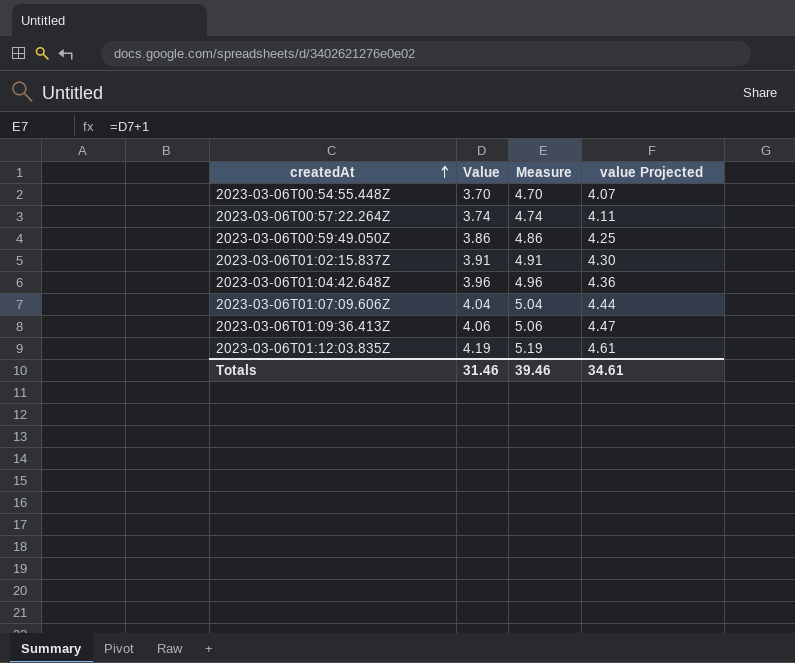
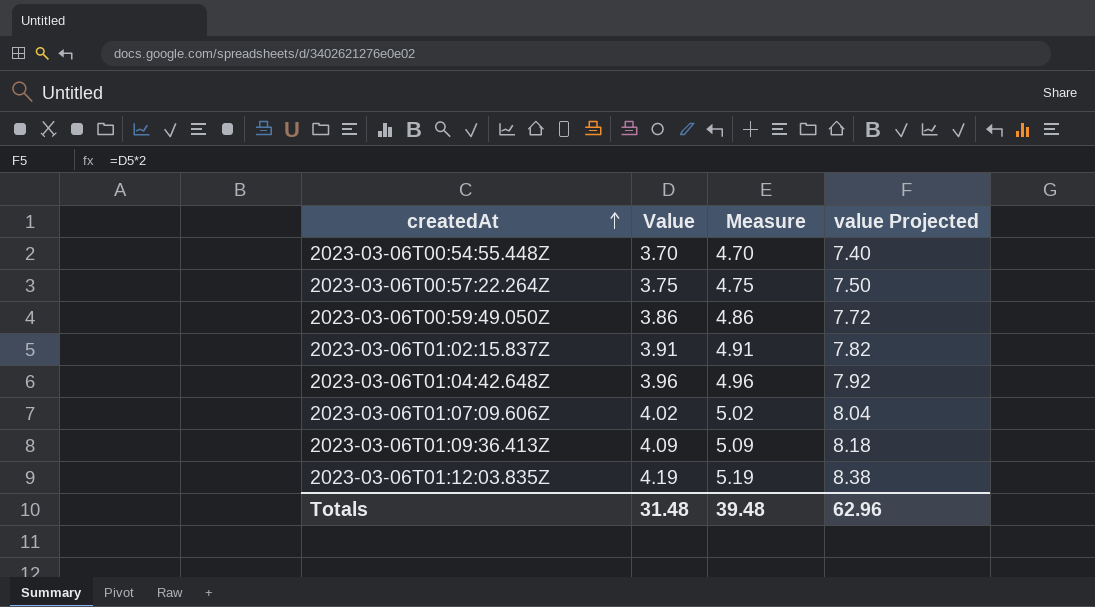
column value Projected | formula: [Value] * 1.1 -> [Value] * 2
2023-03-06T00:57:22.264Z | Value: 3.74 -> 3.75
2023-03-06T00:57:22.264Z | Measure: 4.74 -> 4.75
2023-03-06T01:07:09.606Z | Value: 4.04 -> 4.02
2023-03-06T01:07:09.606Z | Measure: 5.04 -> 5.02
2023-03-06T01:09:36.413Z | Value: 4.06 -> 4.09
2023-03-06T01:09:36.413Z | Measure: 5.06 -> 5.09
Totals | Value: 31.46 -> 31.48
Totals | Measure: 39.46 -> 39.48
Totals | value Projected: 34.61 -> 62.96

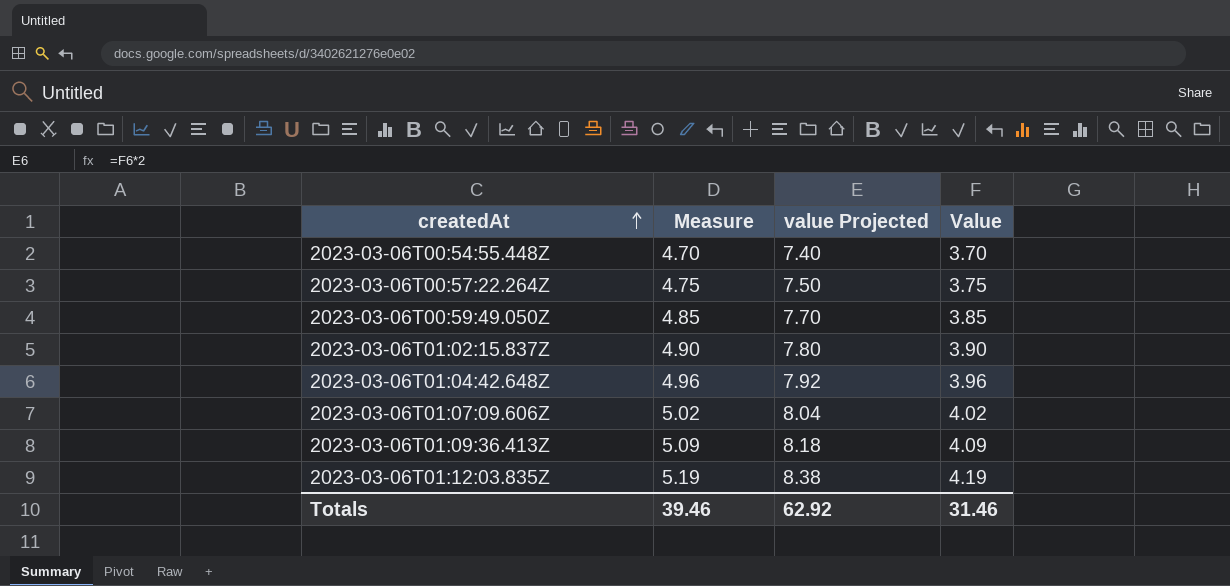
column Value | position: 2 -> 4
2023-03-06T00:59:49.050Z | Measure: 4.86 -> 4.85
2023-03-06T00:59:49.050Z | value Projected: 7.72 -> 7.70
2023-03-06T00:59:49.050Z | Value: 3.86 -> 3.85
2023-03-06T01:02:15.837Z | Measure: 4.91 -> 4.90
2023-03-06T01:02:15.837Z | value Projected: 7.82 -> 7.80
2023-03-06T01:02:15.837Z | Value: 3.91 -> 3.90
Totals | Measure: 39.48 -> 39.46
Totals | value Projected: 62.96 -> 62.92
Totals | Value: 31.48 -> 31.46

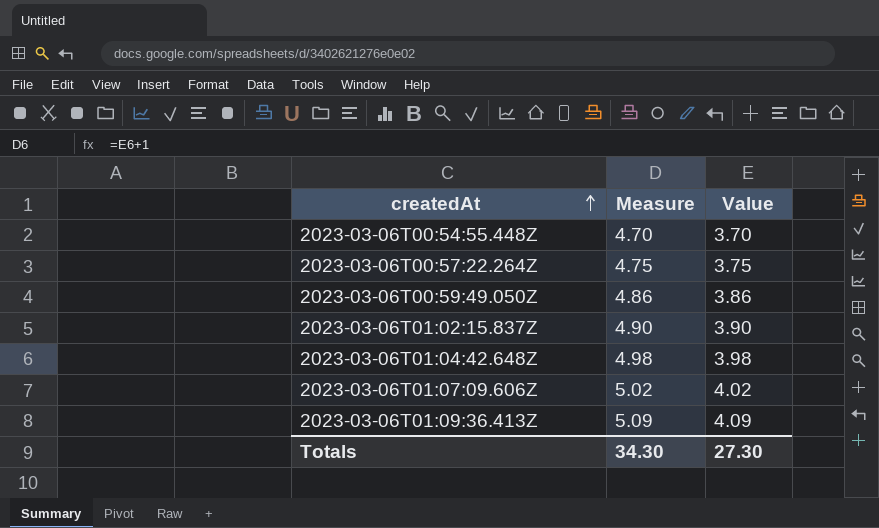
column value Projected | formula: [Value] * 2 -> none
row 2023-03-06T01:12:03.835Z: 5.19 | 8.38 | 4.19 -> none
2023-03-06T00:59:49.050Z | Measure: 4.85 -> 4.86
2023-03-06T00:59:49.050Z | Value: 3.85 -> 3.86
2023-03-06T01:04:42.648Z | Measure: 4.96 -> 4.98
2023-03-06T01:04:42.648Z | Value: 3.96 -> 3.98
Totals | Measure: 39.46 -> 34.30
Totals | Value: 31.46 -> 27.30

